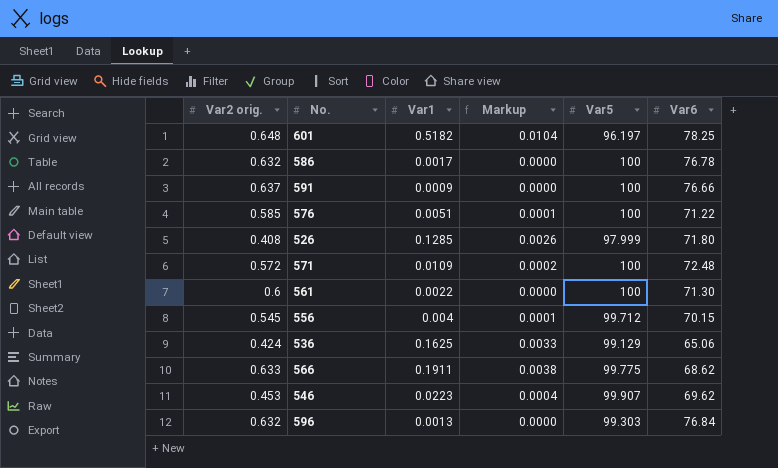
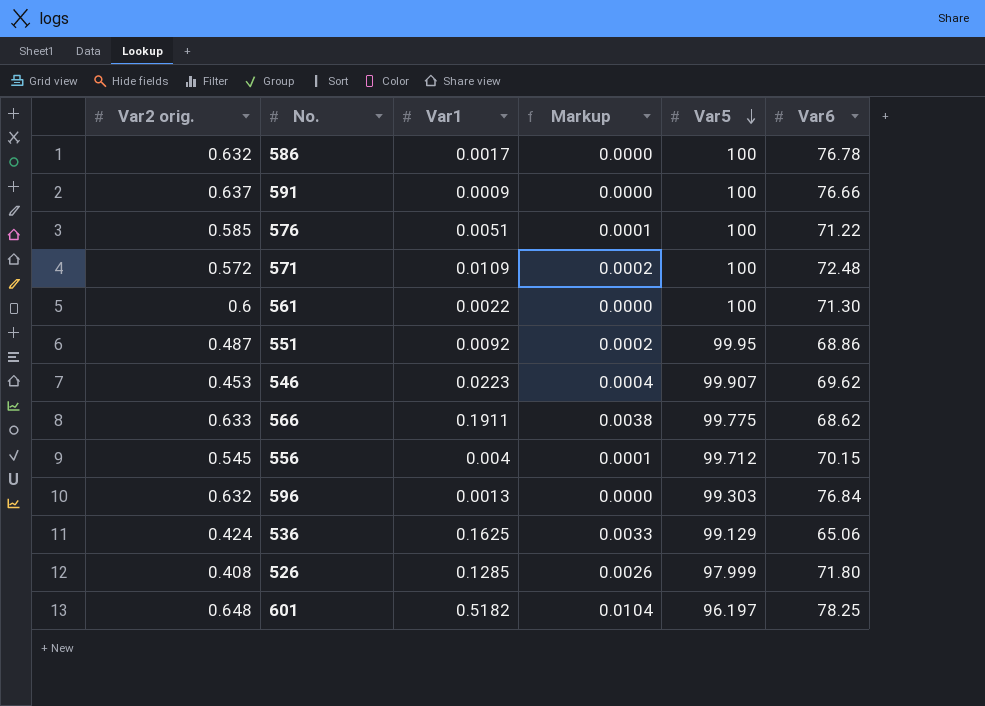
row order: none -> Var5 descending
row 551: none -> 0.487 | 0.0092 | 0.0002 | 99.95 | 68.86

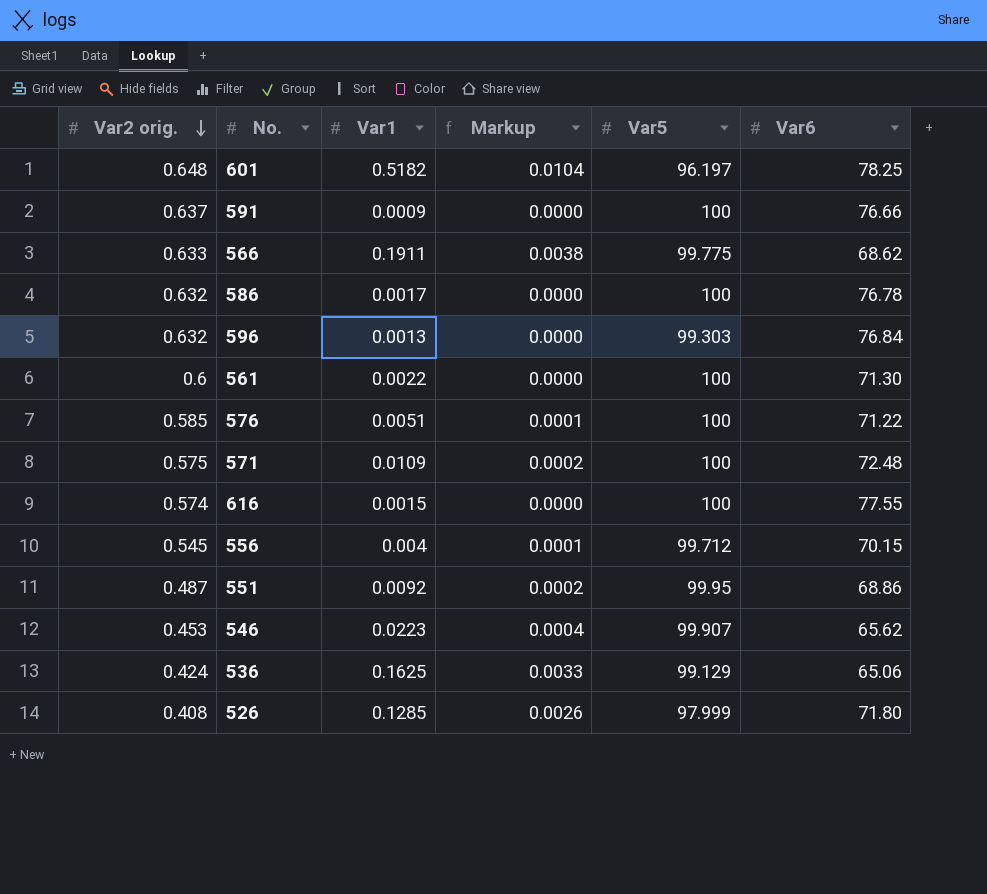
row order: Var5 descending -> Var2 orig. descending
571 | Var2 orig.: 0.572 -> 0.575
row 616: none -> 0.574 | 0.0015 | 0.0000 | 100 | 77.55
546 | Var6: 69.62 -> 65.62

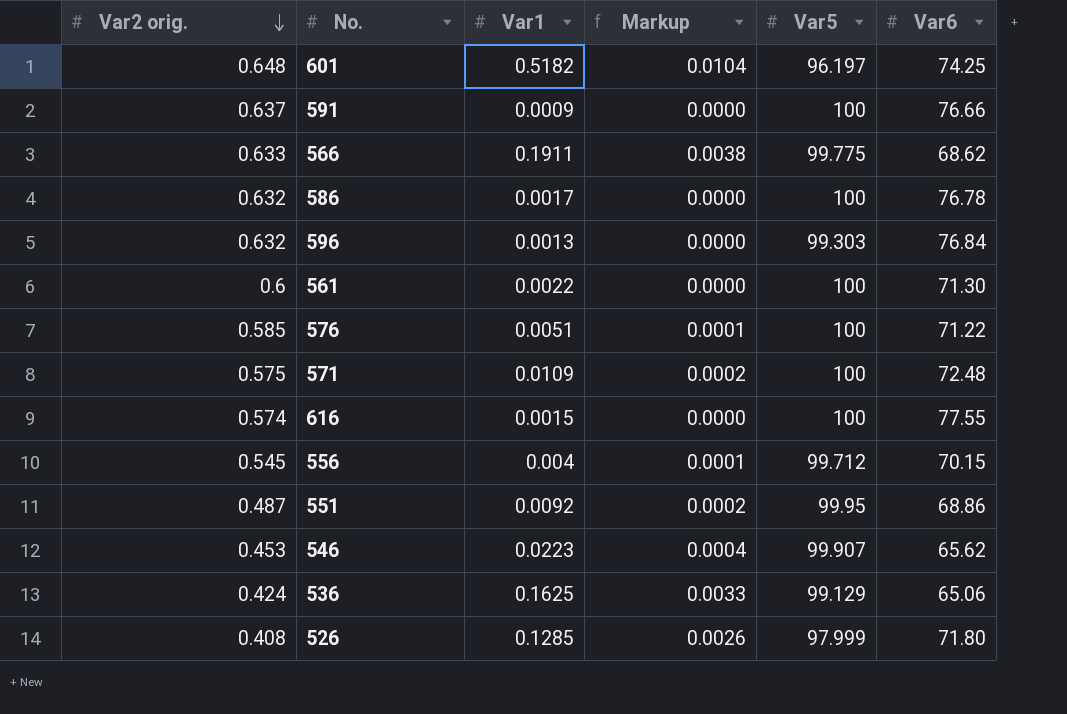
601 | Var6: 78.25 -> 74.25

